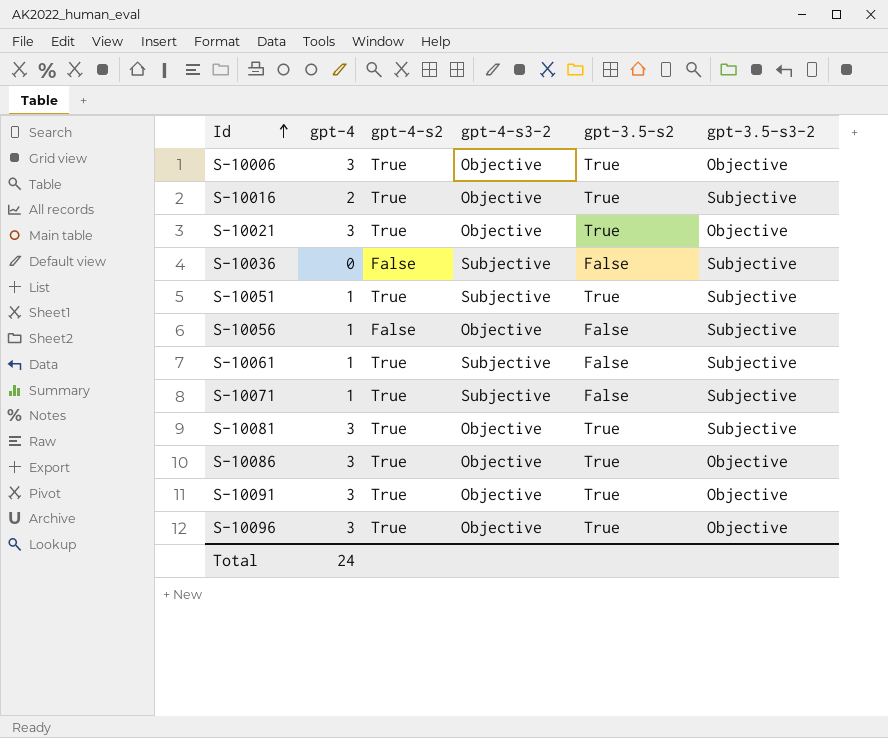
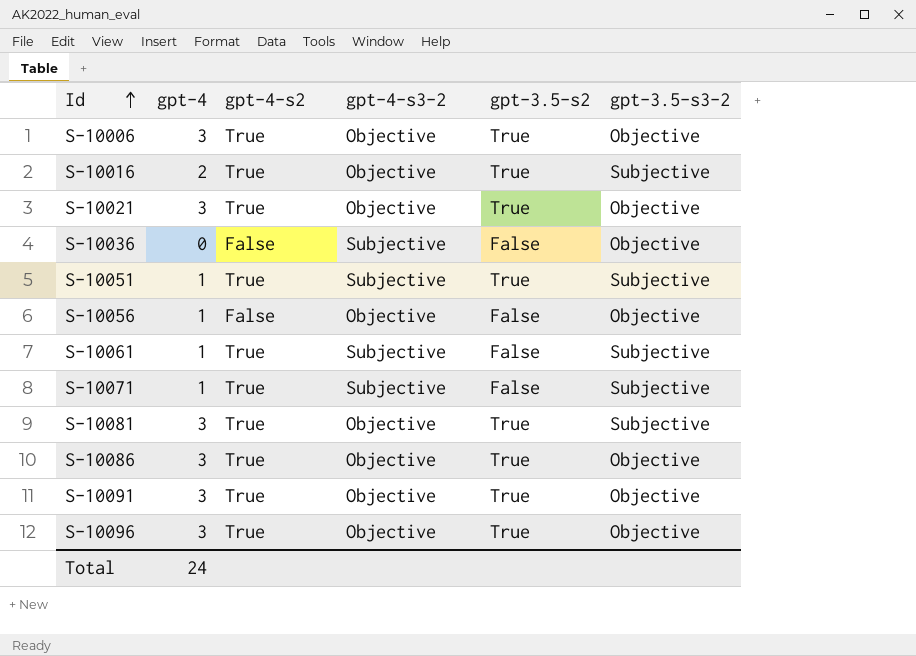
S-10036 | gpt-3.5-s3-2: Subjective -> Objective
S-10056 | gpt-3.5-s3-2: Subjective -> Objective

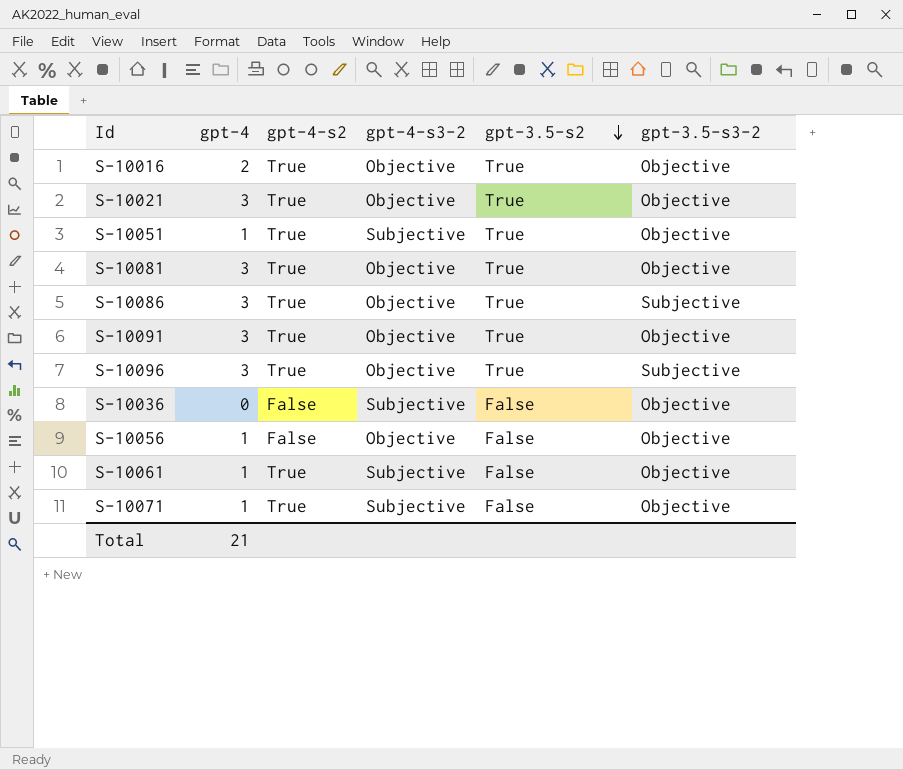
row order: Id ascending -> gpt-3.5-s2 descending
row S-10006: 3 | True | Objective | True | Objective -> none
S-10016 | gpt-3.5-s3-2: Subjective -> Objective
S-10051 | gpt-3.5-s3-2: Subjective -> Objective
S-10081 | gpt-3.5-s3-2: Subjective -> Objective
S-10086 | gpt-3.5-s3-2: Objective -> Subjective
S-10096 | gpt-3.5-s3-2: Objective -> Subjective
S-10061 | gpt-3.5-s3-2: Subjective -> Objective
S-10071 | gpt-3.5-s3-2: Subjective -> Objective
Total | gpt-4: 24 -> 21

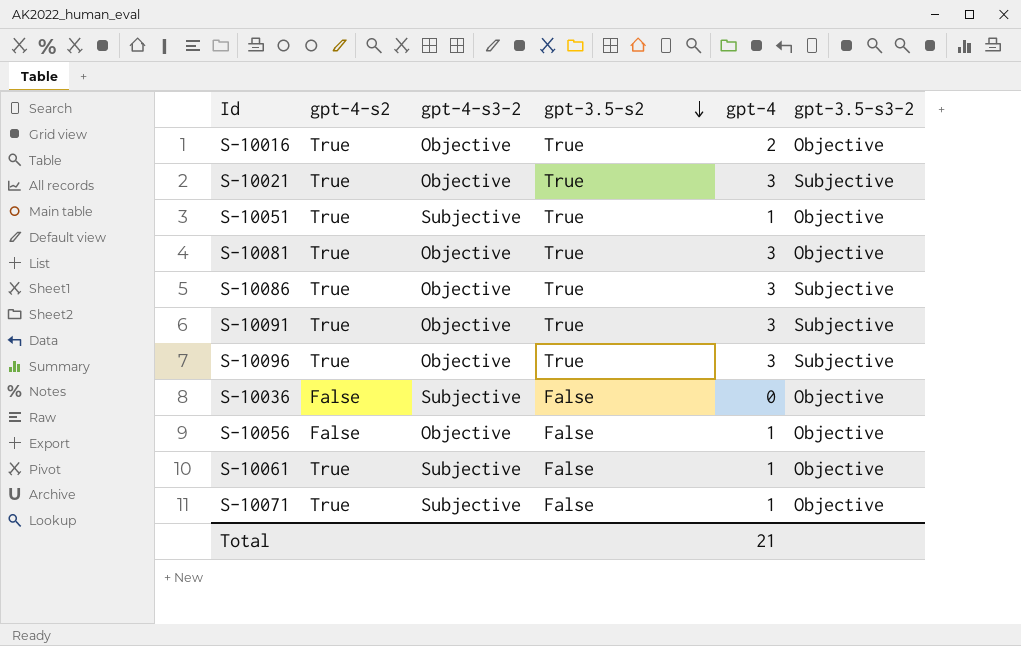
column gpt-4 | position: 2 -> 5
S-10021 | gpt-3.5-s3-2: Objective -> Subjective
S-10091 | gpt-3.5-s3-2: Objective -> Subjective

